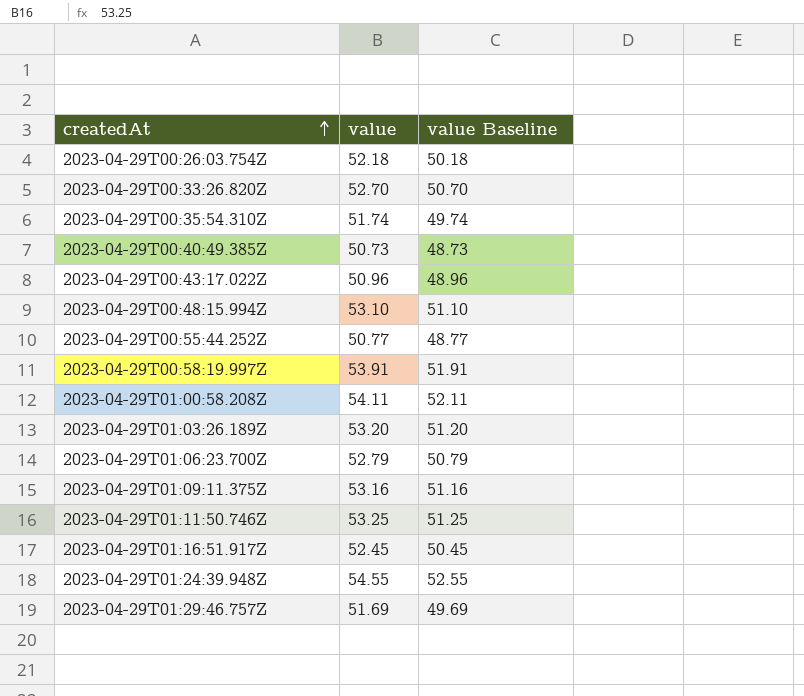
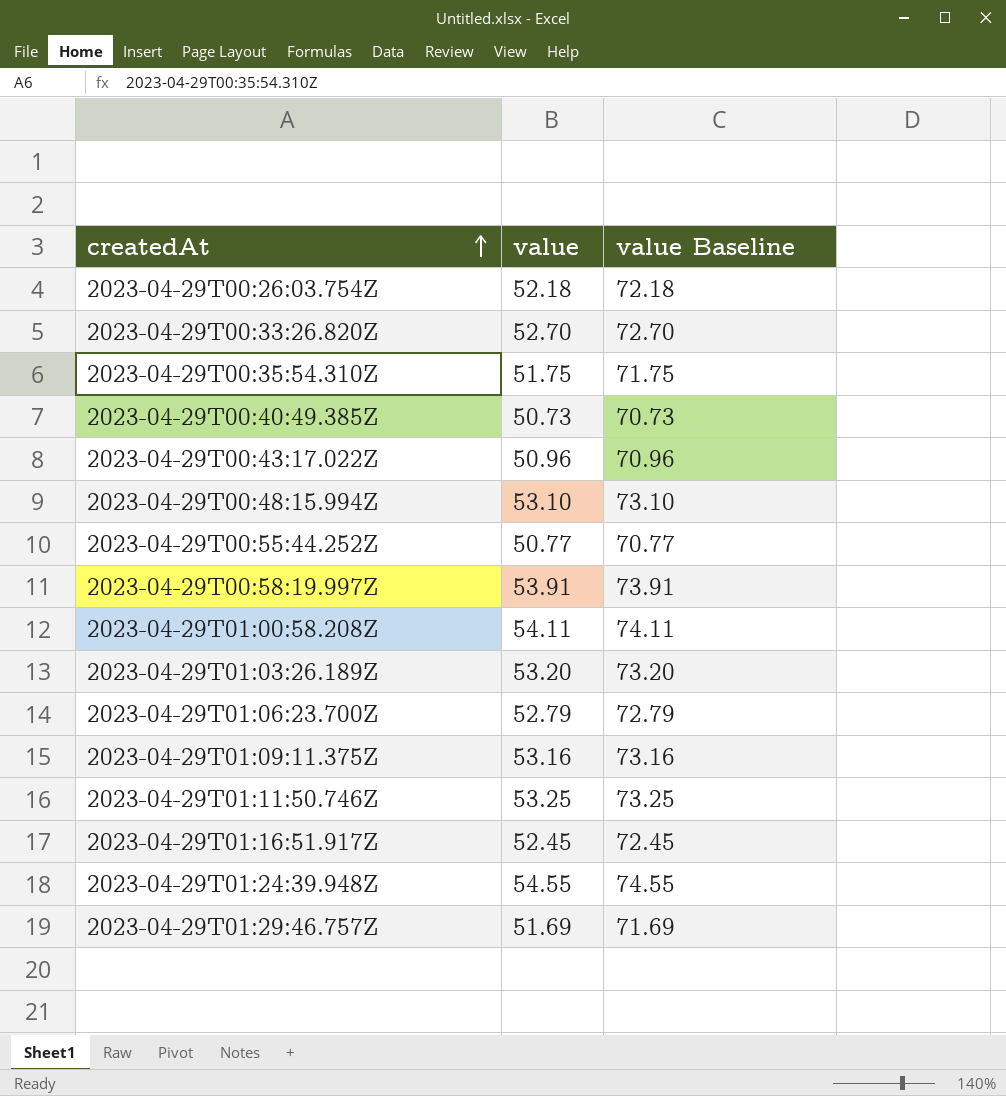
column value Baseline | formula: [value] - 2 -> [value] + 20
2023-04-29T00:35:54.310Z | value: 51.74 -> 51.75

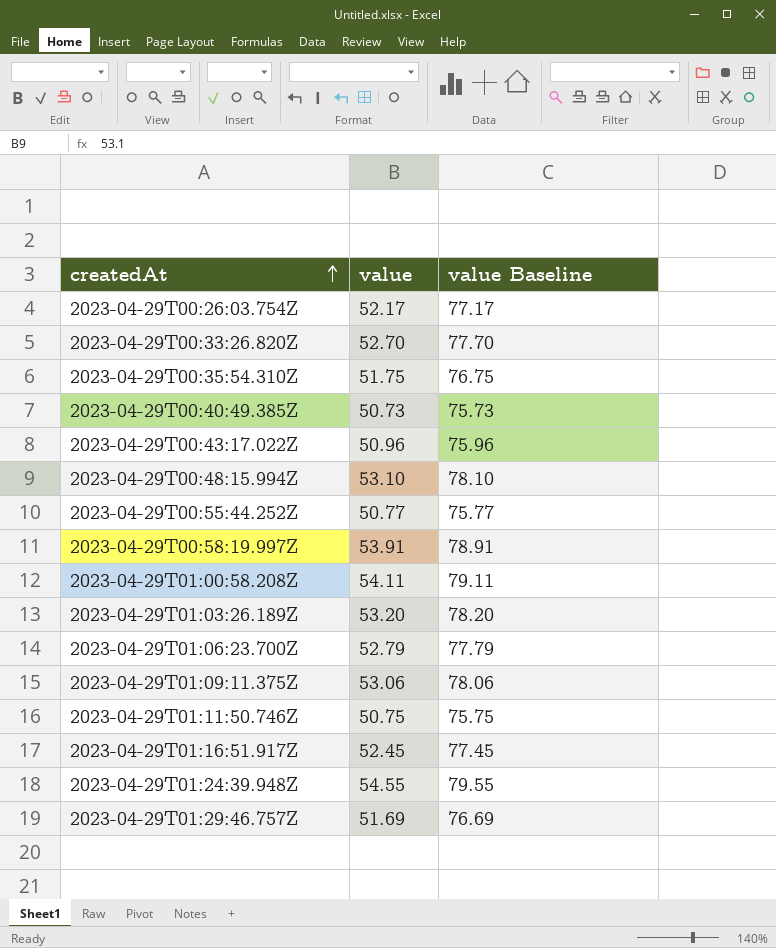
column value Baseline | formula: [value] + 20 -> [value] + 25
2023-04-29T00:26:03.754Z | value: 52.18 -> 52.17
2023-04-29T01:09:11.375Z | value: 53.16 -> 53.06
2023-04-29T01:11:50.746Z | value: 53.25 -> 50.75

